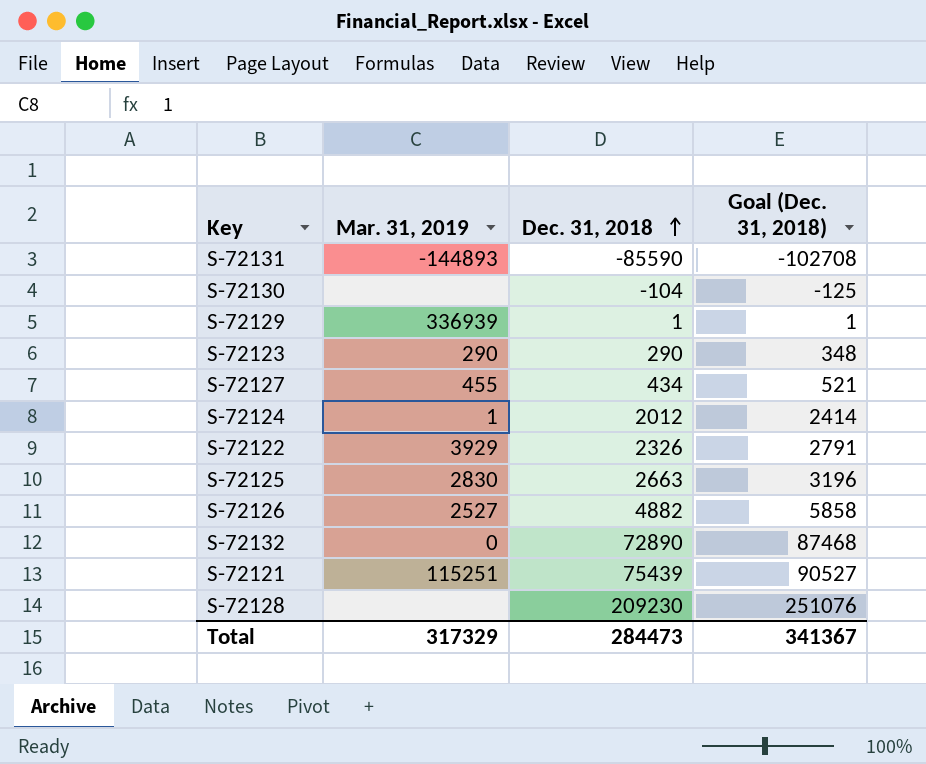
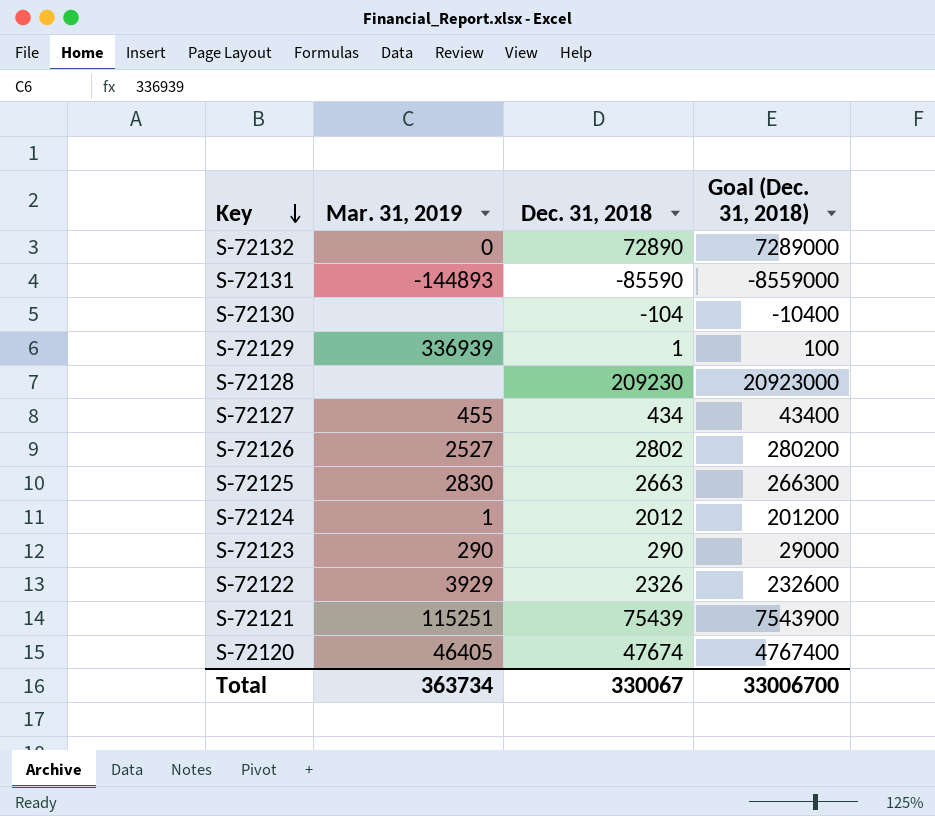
row order: Dec. 31, 2018 ascending -> Key descending
column Goal (Dec. 31, 2018) | formula: [Dec. 31, 2018] * 1.2 -> [Dec. 31, 2018] * 100
S-72126 | Dec. 31, 2018: 4882 -> 2802
row S-72120: none -> 46405 | 47674 | 4767400
Total | Mar. 31, 2019: 317329 -> 363734
Total | Dec. 31, 2018: 284473 -> 330067
Total | Goal (Dec. 31, 2018): 341367 -> 33006700

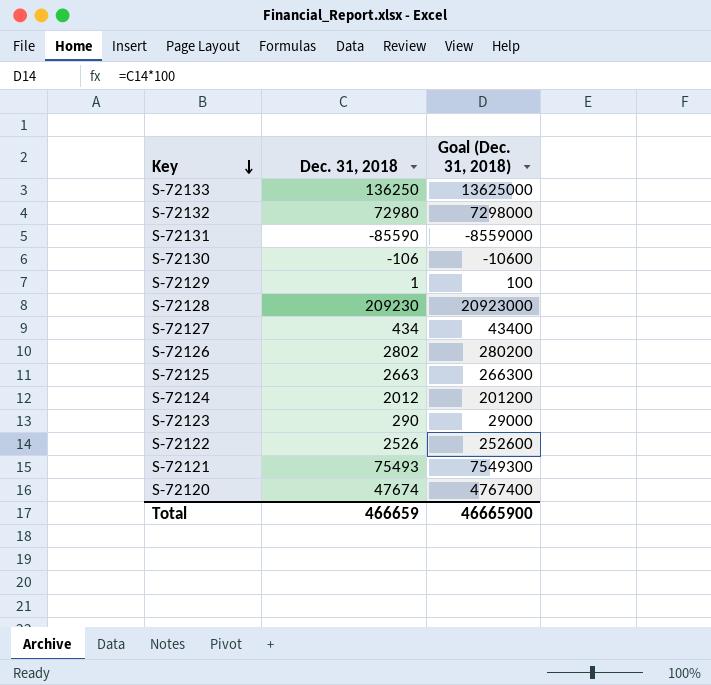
column Mar. 31, 2019 | position: 2 -> none
row S-72133: none -> 136250 | 13625000
S-72132 | Dec. 31, 2018: 72890 -> 72980
S-72132 | Goal (Dec. 31, 2018): 7289000 -> 7298000
S-72130 | Dec. 31, 2018: -104 -> -106
S-72130 | Goal (Dec. 31, 2018): -10400 -> -10600
S-72122 | Dec. 31, 2018: 2326 -> 2526
S-72122 | Goal (Dec. 31, 2018): 232600 -> 252600
S-72121 | Dec. 31, 2018: 75439 -> 75493
S-72121 | Goal (Dec. 31, 2018): 7543900 -> 7549300
Total | Dec. 31, 2018: 330067 -> 466659
Total | Goal (Dec. 31, 2018): 33006700 -> 46665900

